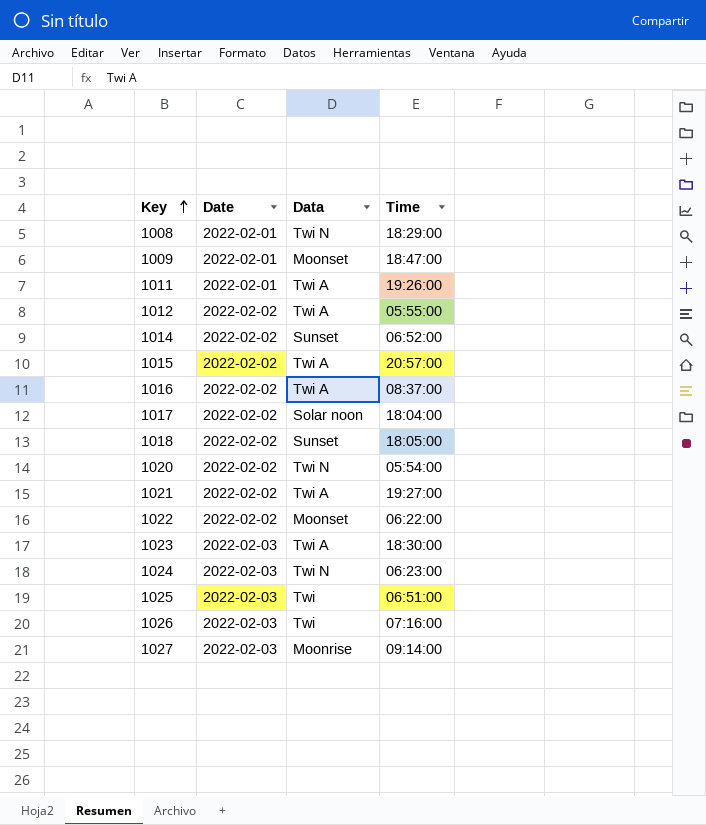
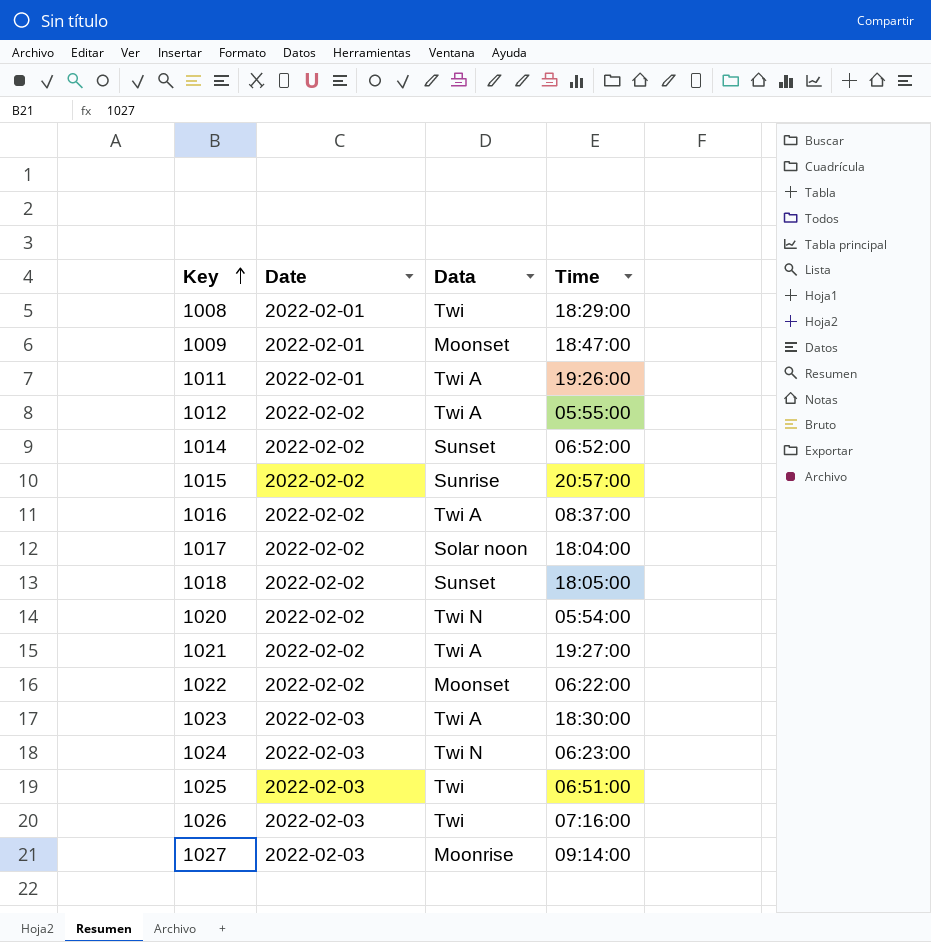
1008 | Data: Twi N -> Twi
1015 | Data: Twi A -> Sunrise

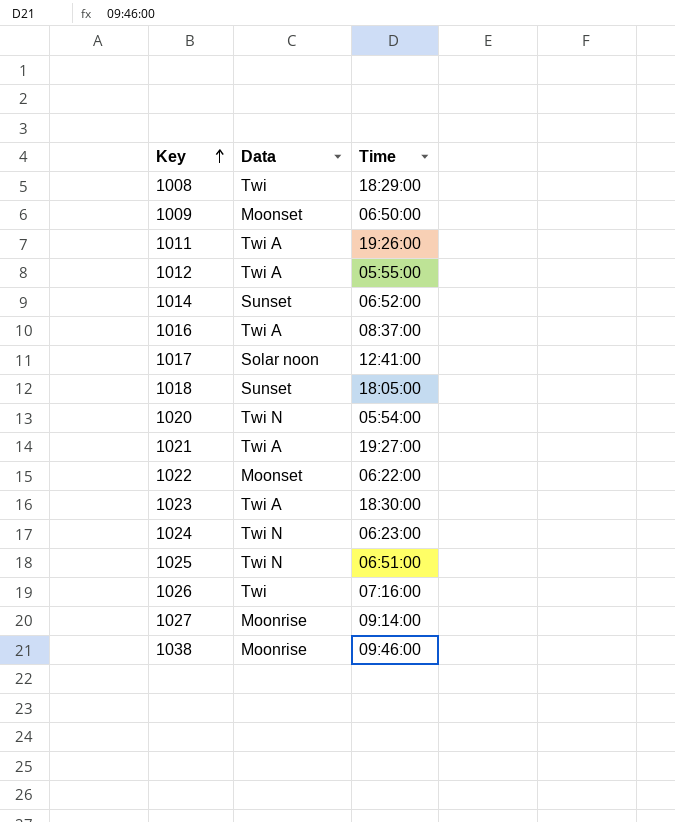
column Date | position: 2 -> none
row 1015: 2022-02-02 | Sunrise | 20:57:00 -> none
1009 | Time: 18:47:00 -> 06:50:00
1017 | Time: 18:04:00 -> 12:41:00
1025 | Data: Twi -> Twi N
row 1038: none -> Moonrise | 09:46:00

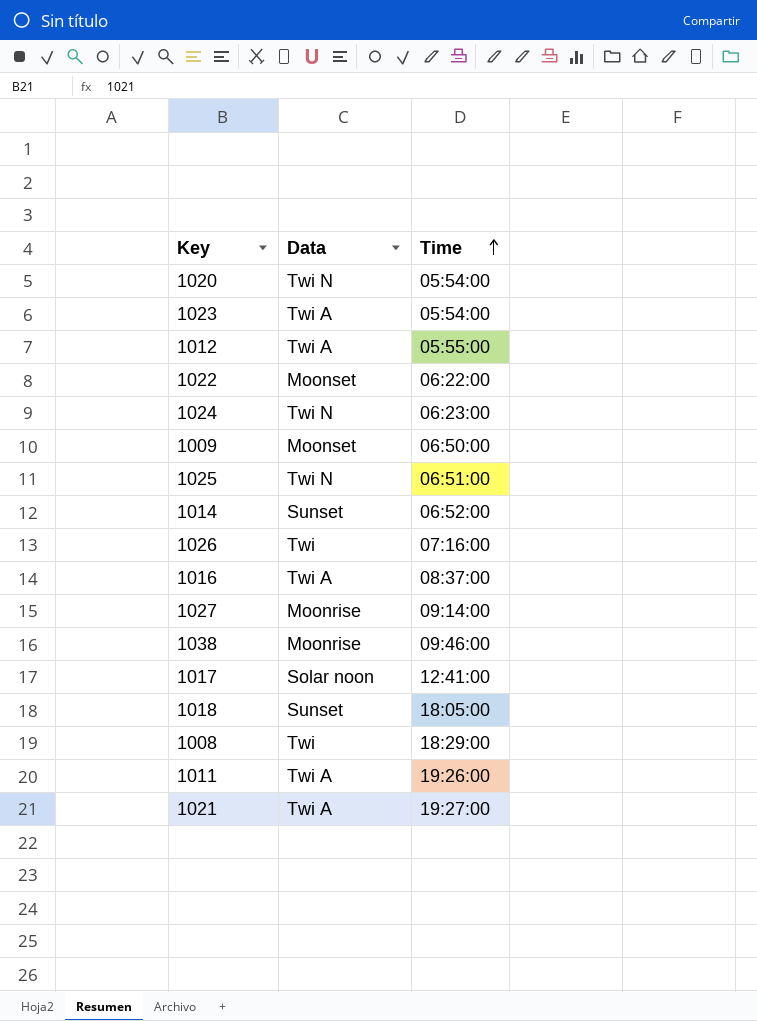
row order: Key ascending -> Time ascending
1023 | Time: 18:30:00 -> 05:54:00

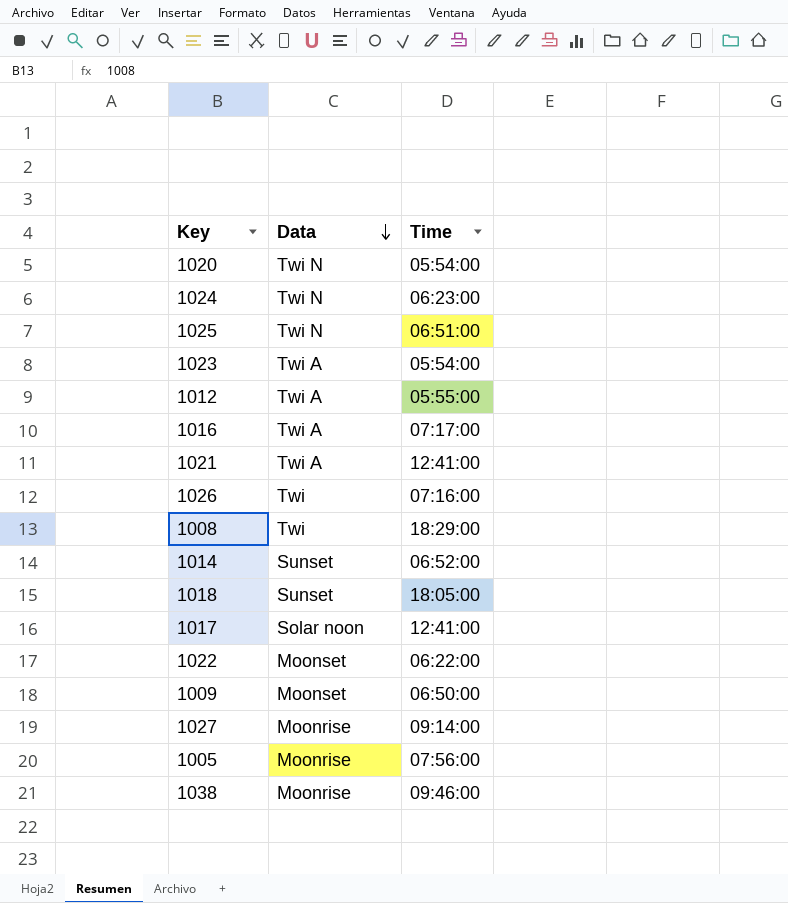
row order: Time ascending -> Data descending
row 1011: Twi A | 19:26:00 -> none
1016 | Time: 08:37:00 -> 07:17:00
1021 | Time: 19:27:00 -> 12:41:00
row 1005: none -> Moonrise | 07:56:00

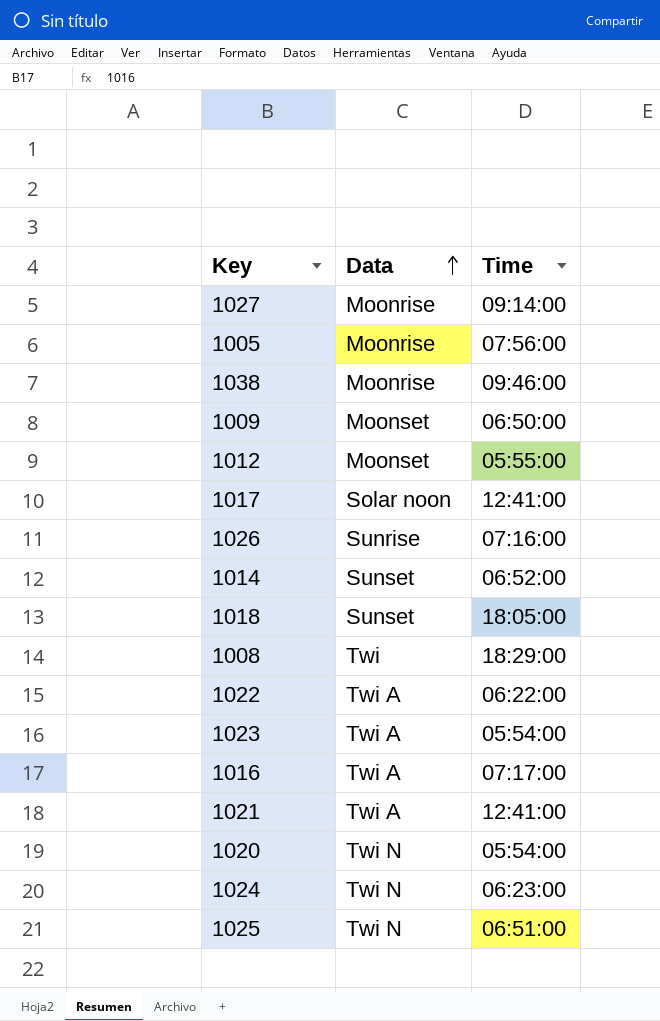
row order: Data descending -> Data ascending
1012 | Data: Twi A -> Moonset
1026 | Data: Twi -> Sunrise
1022 | Data: Moonset -> Twi A

